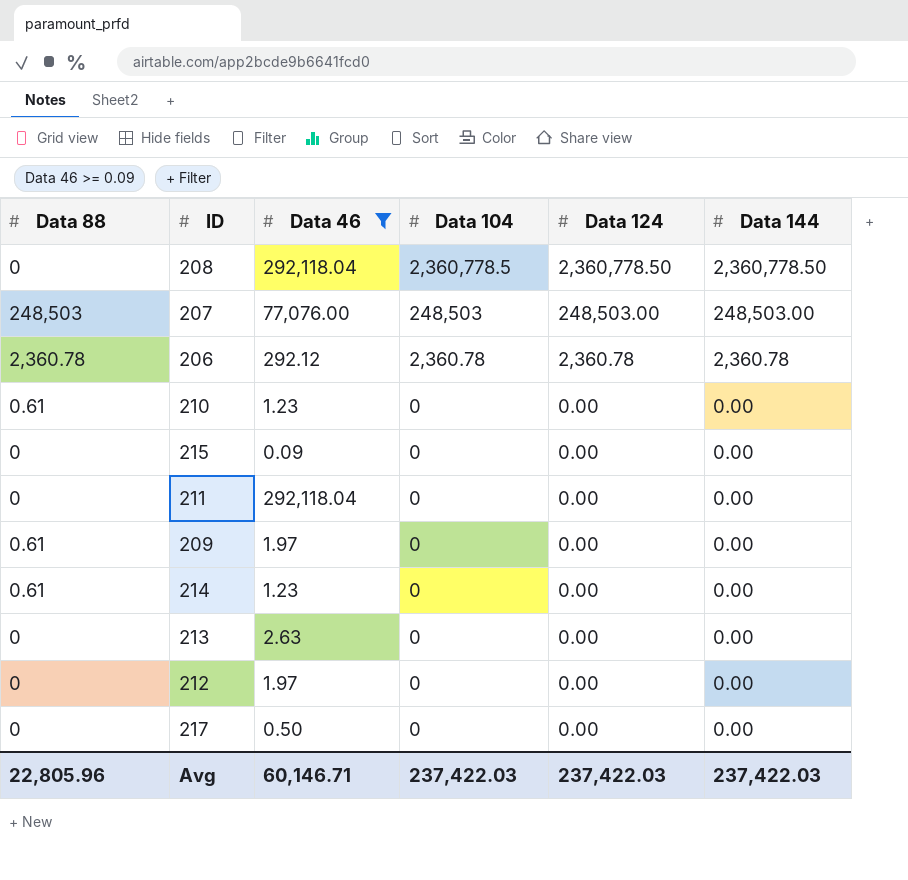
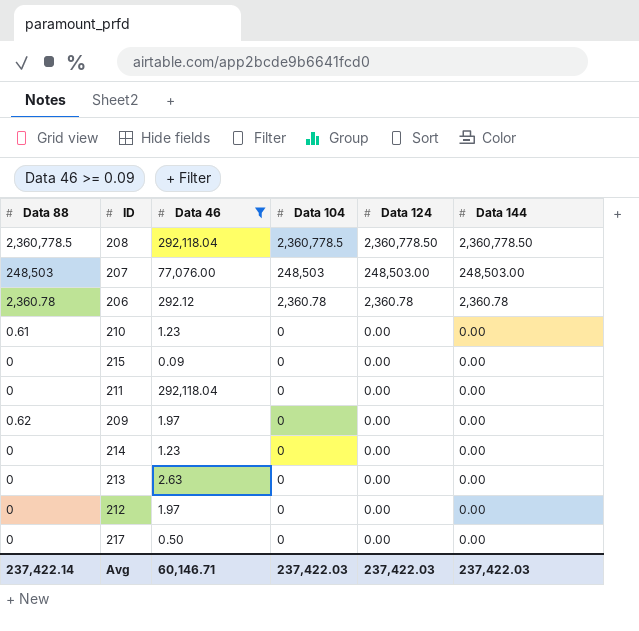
208 | Data 88: 0 -> 2,360,778.5
209 | Data 88: 0.61 -> 0.62
214 | Data 88: 0.61 -> 0
Avg | Data 88: 22,805.96 -> 237,422.14

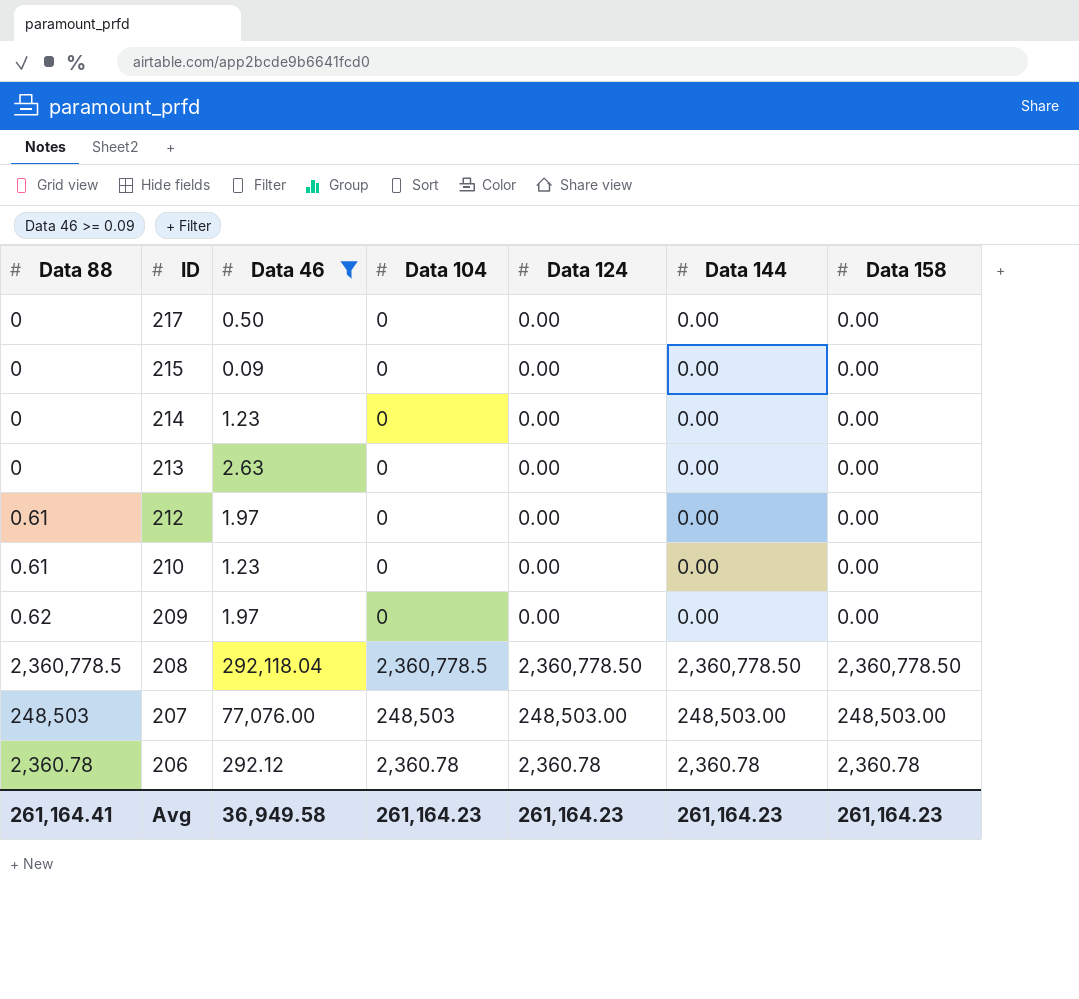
row order: Data 104 descending -> ID descending
column Data 158 | position: none -> 7
row 211: 0 | 292,118.04 | 0 | 0.00 | 0.00 -> none
212 | Data 88: 0 -> 0.61
Avg | Data 88: 237,422.14 -> 261,164.41
Avg | Data 46: 60,146.71 -> 36,949.58
Avg | Data 104: 237,422.03 -> 261,164.23
Avg | Data 124: 237,422.03 -> 261,164.23
Avg | Data 144: 237,422.03 -> 261,164.23

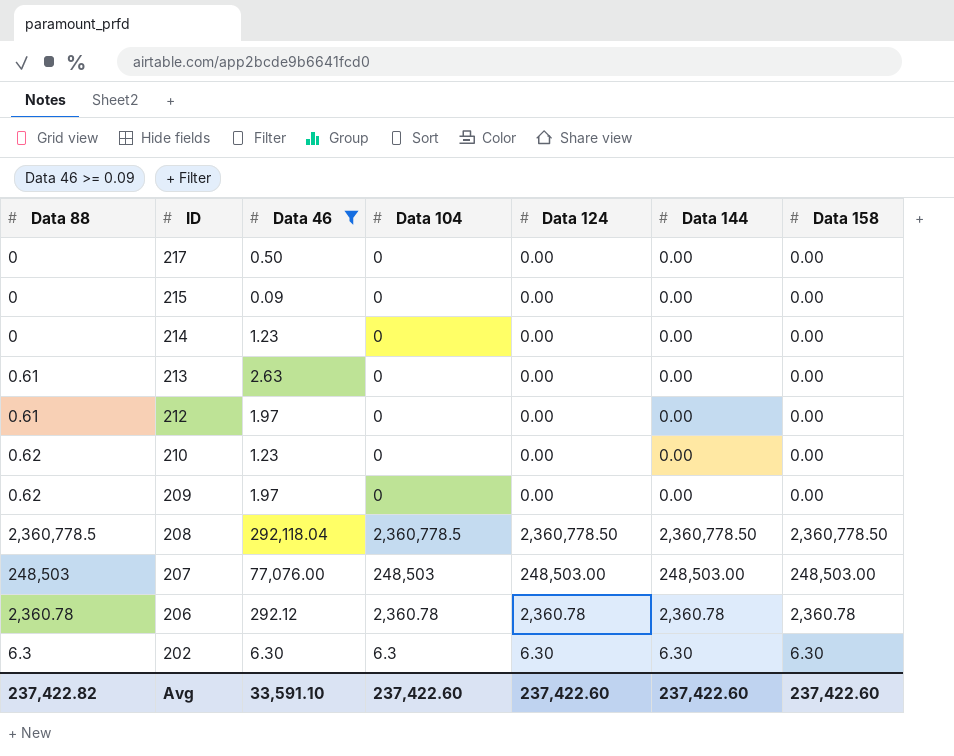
213 | Data 88: 0 -> 0.61
210 | Data 88: 0.61 -> 0.62
row 202: none -> 6.3 | 6.30 | 6.3 | 6.30 | 6.30 | 6.30
Avg | Data 88: 261,164.41 -> 237,422.82
Avg | Data 46: 36,949.58 -> 33,591.10
Avg | Data 104: 261,164.23 -> 237,422.60
Avg | Data 124: 261,164.23 -> 237,422.60
Avg | Data 144: 261,164.23 -> 237,422.60
Avg | Data 158: 261,164.23 -> 237,422.60

